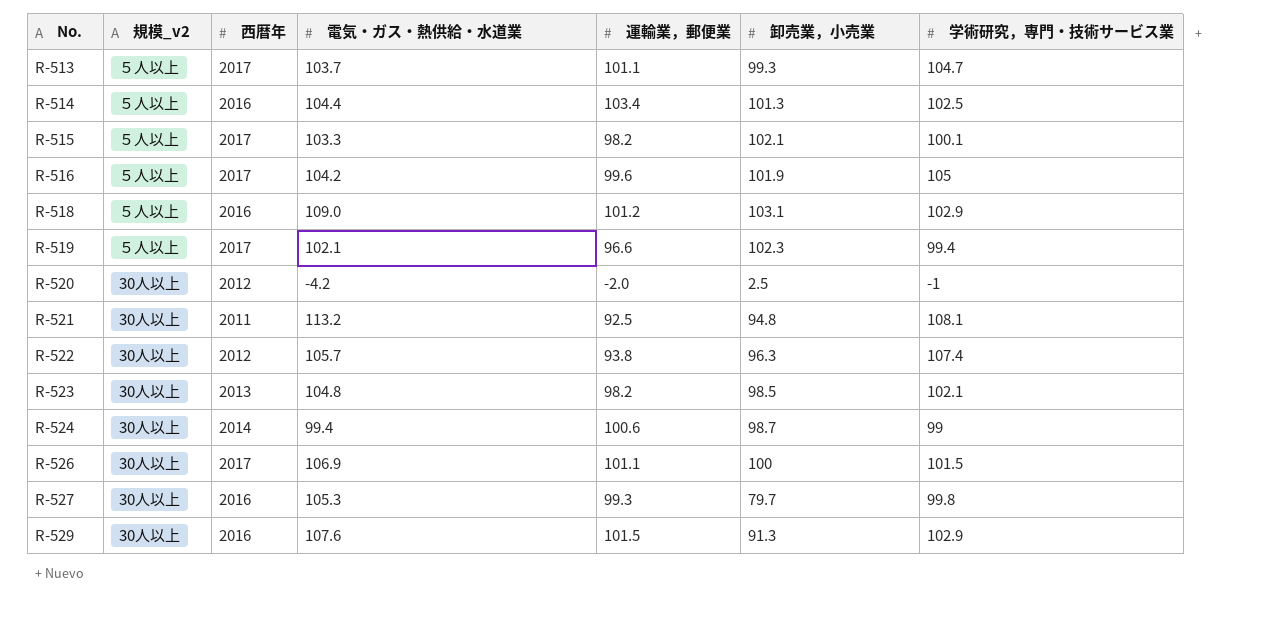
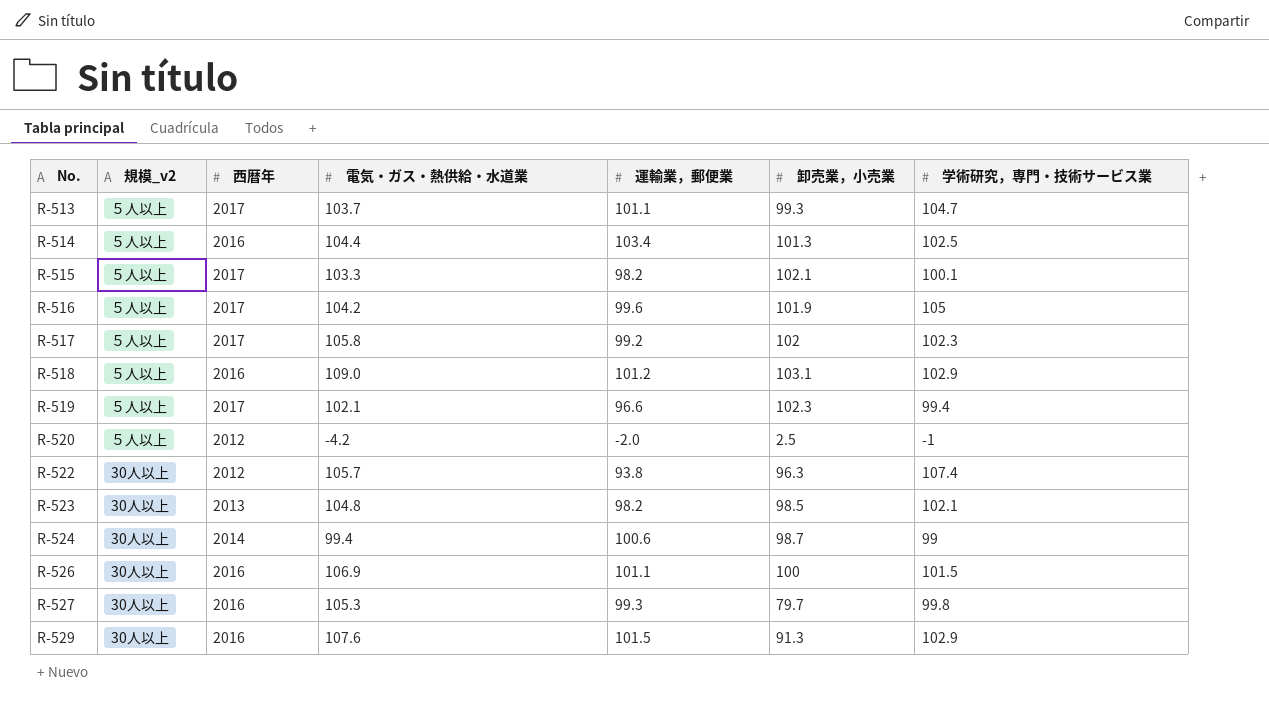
row R-521: 30人以上 | 2011 | 113.2 | 92.5 | 94.8 | 108.1 -> none
row R-517: none -> ５人以上 | 2017 | 105.8 | 99.2 | 102 | 102.3
R-520 | 規模_v2: 30人以上 -> ５人以上
R-526 | 西暦年: 2017 -> 2016

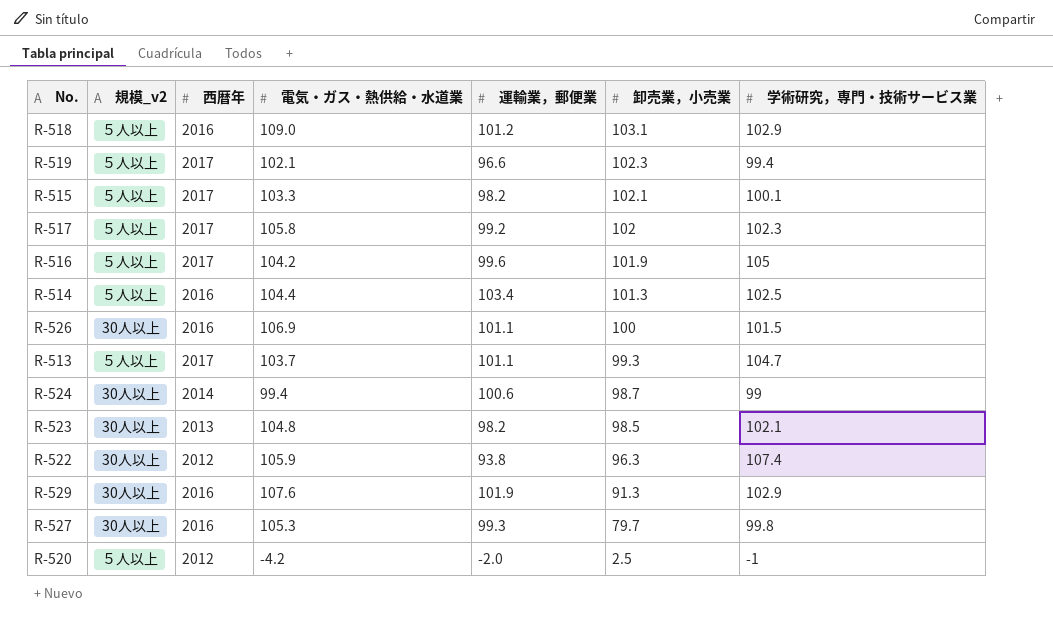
row order: No. ascending -> 卸売業，小売業 descending
R-522 | 電気・ガス・熱供給・水道業: 105.7 -> 105.9
R-529 | 運輸業，郵便業: 101.5 -> 101.9

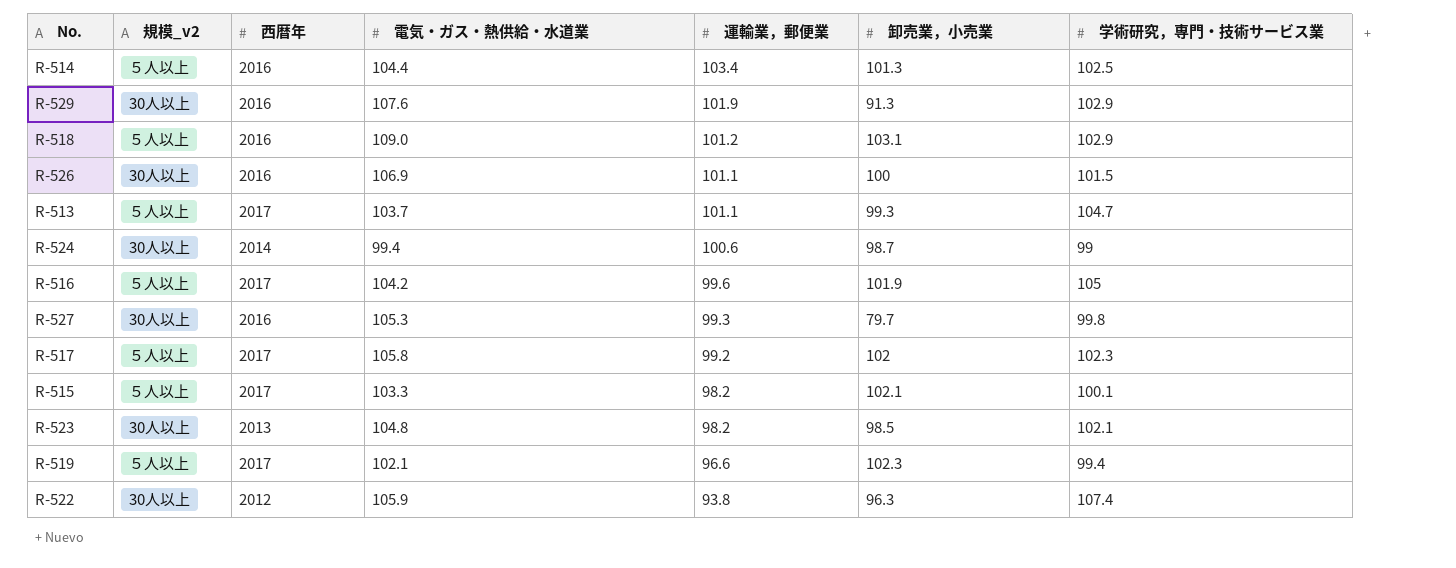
row order: 卸売業，小売業 descending -> 運輸業，郵便業 descending
row R-520: ５人以上 | 2012 | -4.2 | -2.0 | 2.5 | -1 -> none

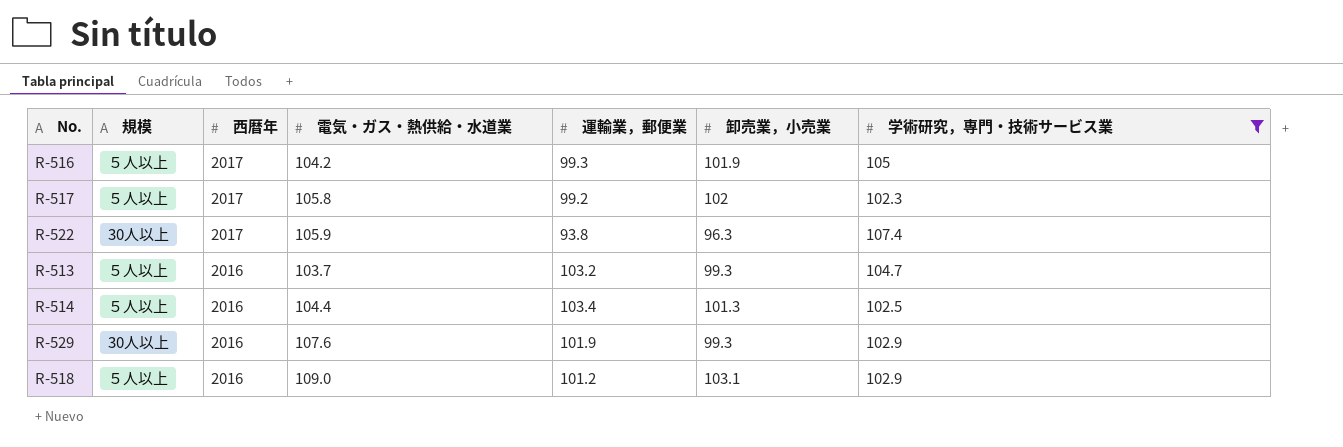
filter: none -> 学術研究，専門・技術サービス業 >= 102.3
row order: 運輸業，郵便業 descending -> 西暦年 descending
column name: 規模_v2 -> 規模
R-516 | 運輸業，郵便業: 99.6 -> 99.3
R-522 | 西暦年: 2012 -> 2017
R-513 | 西暦年: 2017 -> 2016
R-513 | 運輸業，郵便業: 101.1 -> 103.2
R-529 | 卸売業，小売業: 91.3 -> 99.3

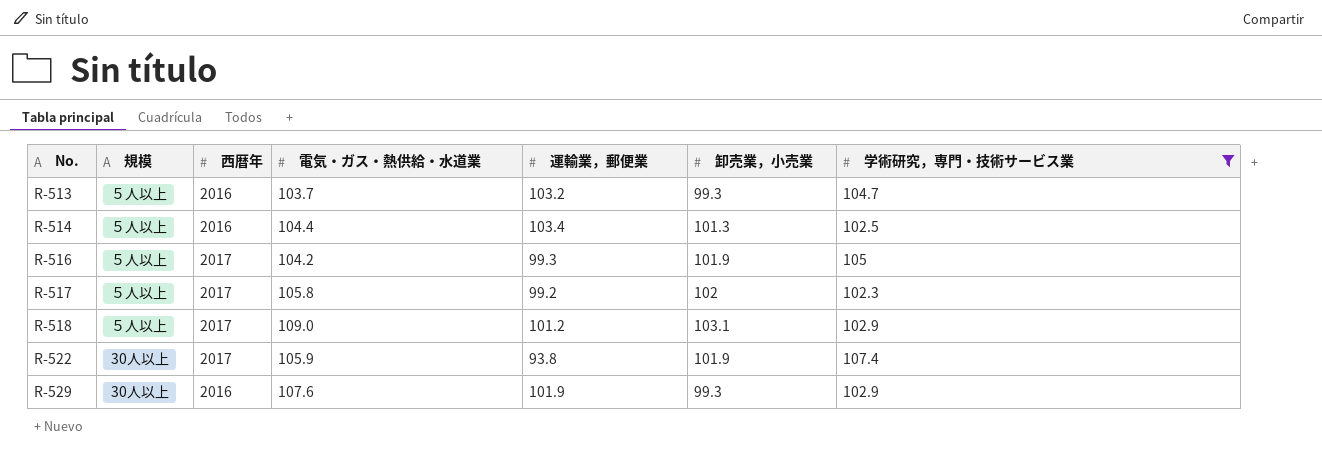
row order: 西暦年 descending -> No. ascending
R-518 | 西暦年: 2016 -> 2017
R-522 | 卸売業，小売業: 96.3 -> 101.9

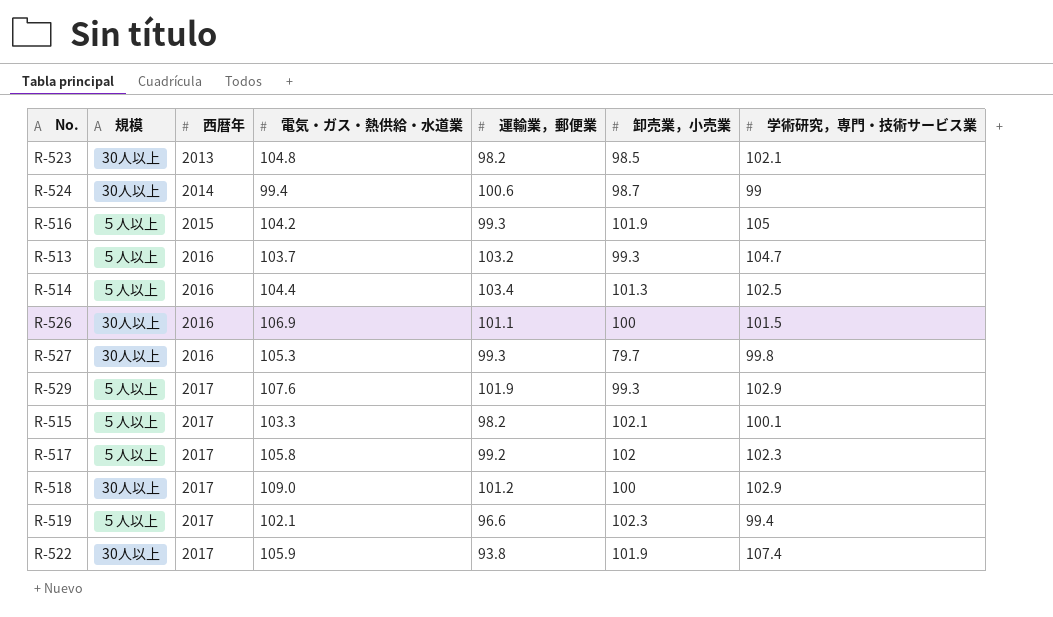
filter: 学術研究，専門・技術サービス業 >= 102.3 -> none
row order: No. ascending -> 西暦年 ascending
R-516 | 西暦年: 2017 -> 2015
R-529 | 規模: 30人以上 -> ５人以上
R-529 | 西暦年: 2016 -> 2017
R-518 | 規模: ５人以上 -> 30人以上
R-518 | 卸売業，小売業: 103.1 -> 100

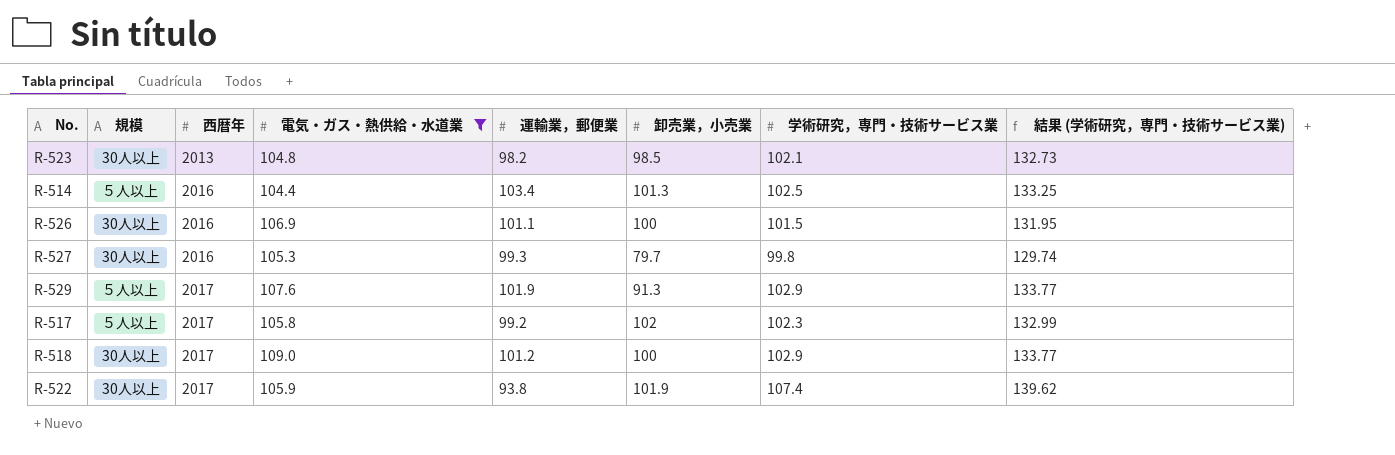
filter: none -> 電気・ガス・熱供給・水道業 >= 104.4
column 結果 (学術研究，専門・技術サービス業) | formula: none -> [学術研究，専門・技術サービス業] * 1.3
R-529 | 卸売業，小売業: 99.3 -> 91.3

